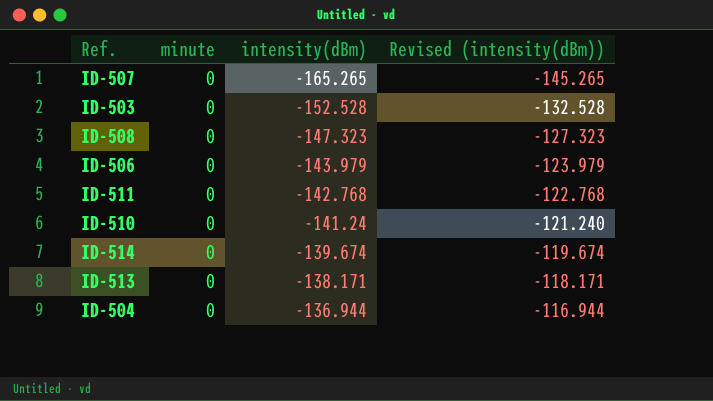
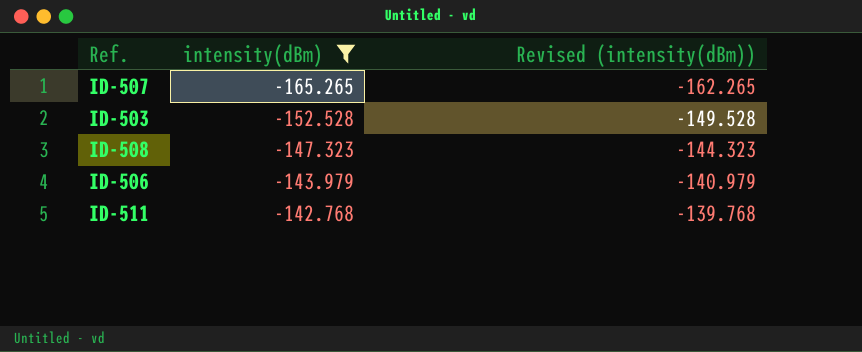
filter: none -> intensity(dBm) <= -142.768
column minute | position: 2 -> none
column Revised (intensity(dBm)) | formula: [intensity(dBm)] + 20 -> [intensity(dBm)] + 3

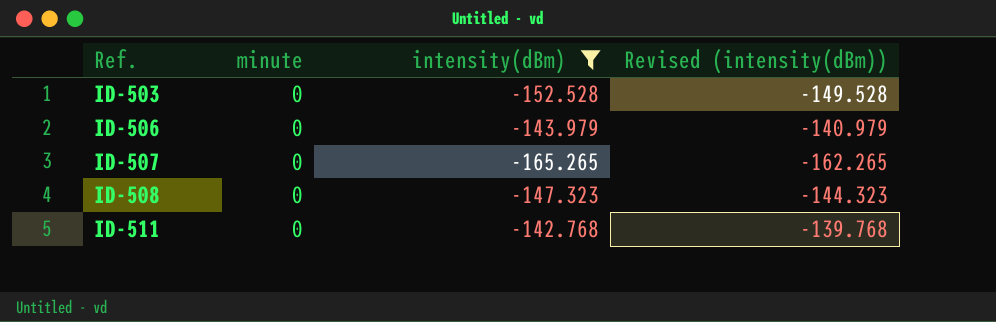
row order: intensity(dBm) ascending -> Ref. ascending
column minute | position: none -> 2

